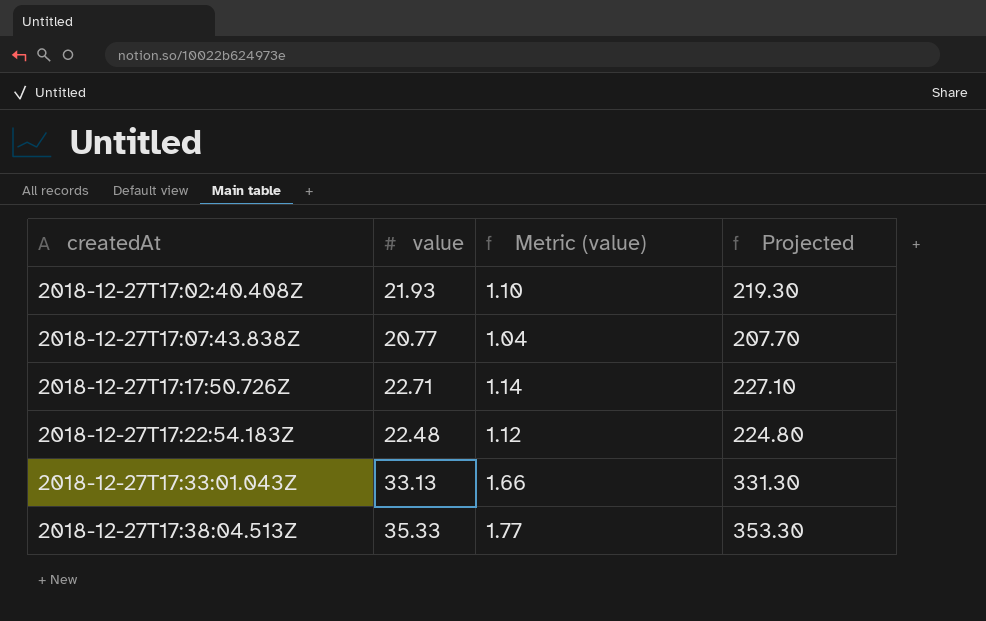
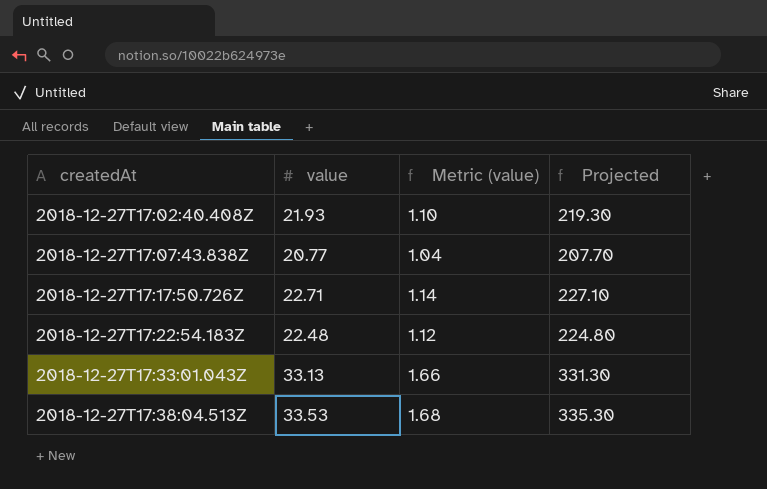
2018-12-27T17:38:04.513Z | value: 35.33 -> 33.53
2018-12-27T17:38:04.513Z | Metric (value): 1.77 -> 1.68
2018-12-27T17:38:04.513Z | Projected: 353.30 -> 335.30

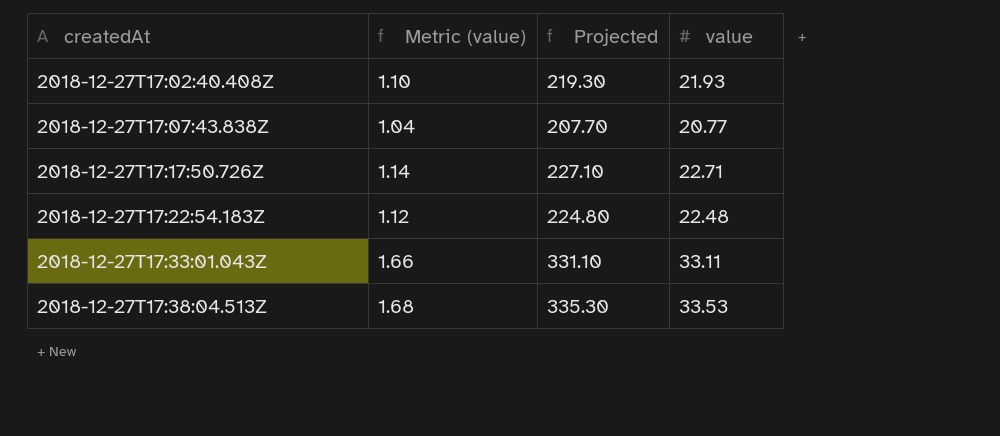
column value | position: 2 -> 4
2018-12-27T17:33:01.043Z | Projected: 331.30 -> 331.10
2018-12-27T17:33:01.043Z | value: 33.13 -> 33.11

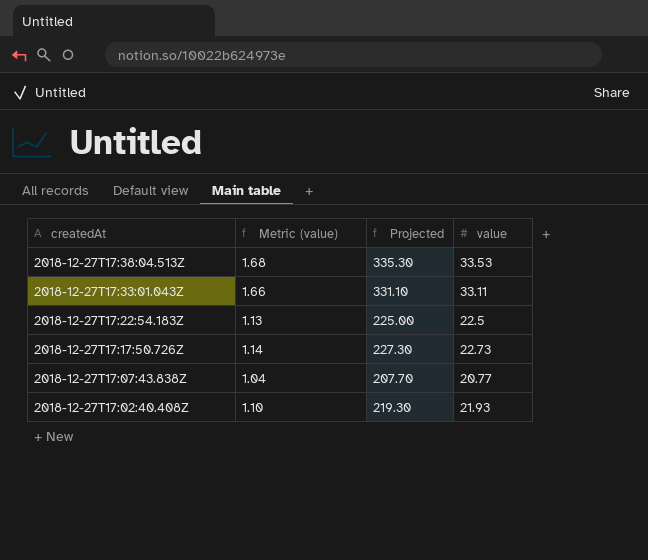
row order: createdAt ascending -> createdAt descending
2018-12-27T17:22:54.183Z | Metric (value): 1.12 -> 1.13
2018-12-27T17:22:54.183Z | Projected: 224.80 -> 225.00
2018-12-27T17:22:54.183Z | value: 22.48 -> 22.5
2018-12-27T17:17:50.726Z | Projected: 227.10 -> 227.30
2018-12-27T17:17:50.726Z | value: 22.71 -> 22.73

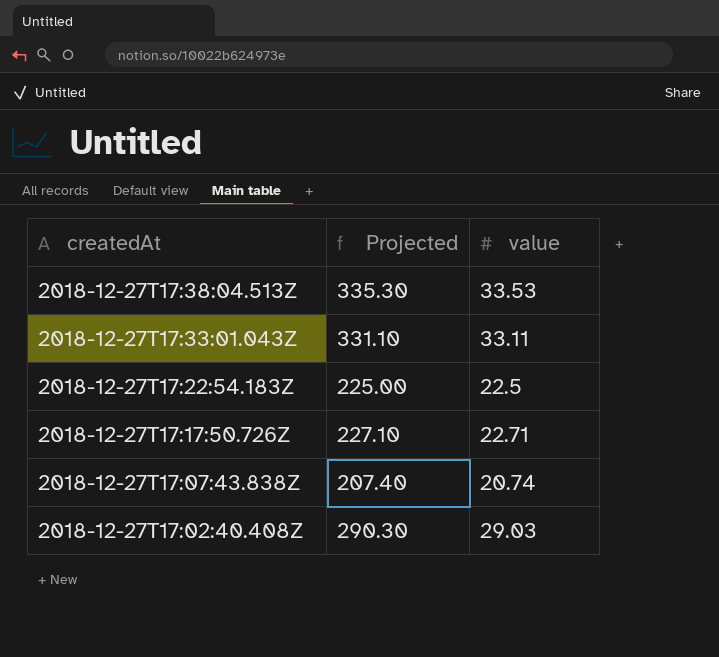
column Metric (value) | formula: [value] * 0.05 -> none
2018-12-27T17:17:50.726Z | Projected: 227.30 -> 227.10
2018-12-27T17:17:50.726Z | value: 22.73 -> 22.71
2018-12-27T17:07:43.838Z | Projected: 207.70 -> 207.40
2018-12-27T17:07:43.838Z | value: 20.77 -> 20.74
2018-12-27T17:02:40.408Z | Projected: 219.30 -> 290.30
2018-12-27T17:02:40.408Z | value: 21.93 -> 29.03

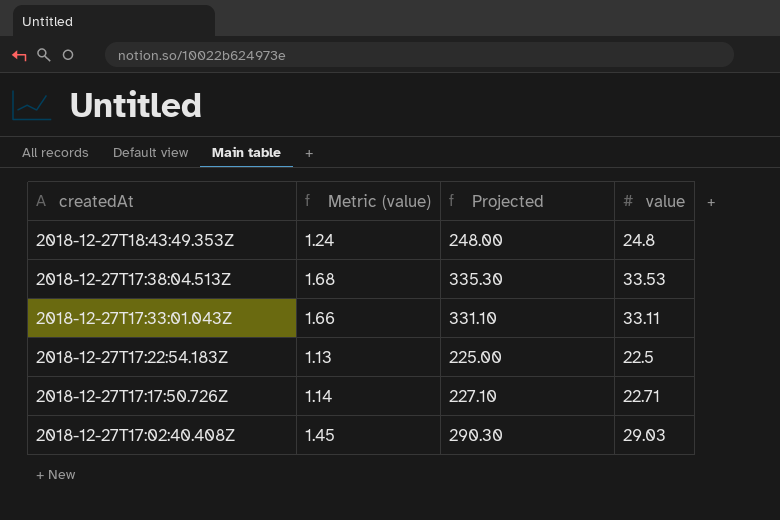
column Metric (value) | formula: none -> [value] * 0.05
row 2018-12-27T17:07:43.838Z: 207.40 | 20.74 -> none
row 2018-12-27T18:43:49.353Z: none -> 1.24 | 248.00 | 24.8

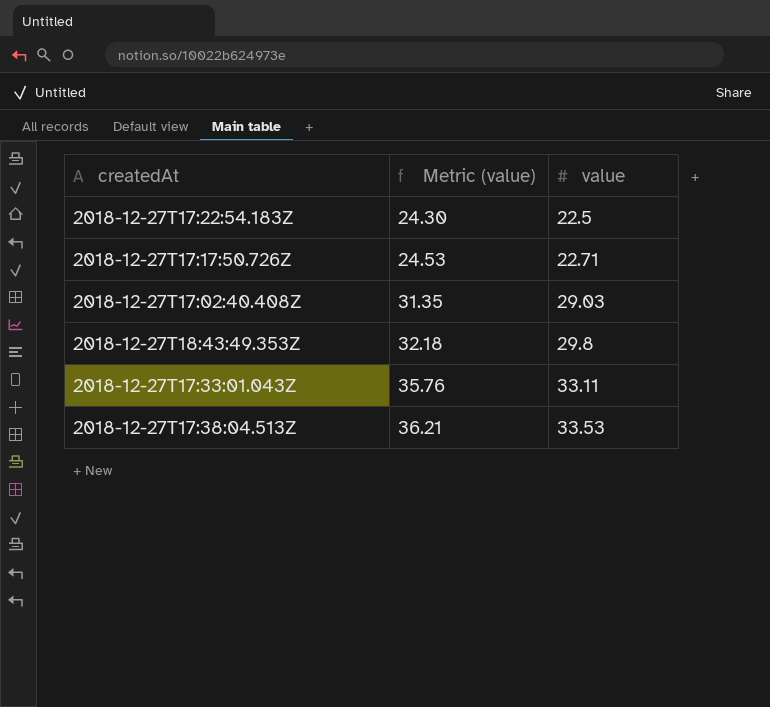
row order: createdAt descending -> Metric (value) ascending
column Projected | formula: [value] * 10 -> none
column Metric (value) | formula: [value] * 0.05 -> [value] * 1.08
2018-12-27T18:43:49.353Z | value: 24.8 -> 29.8

